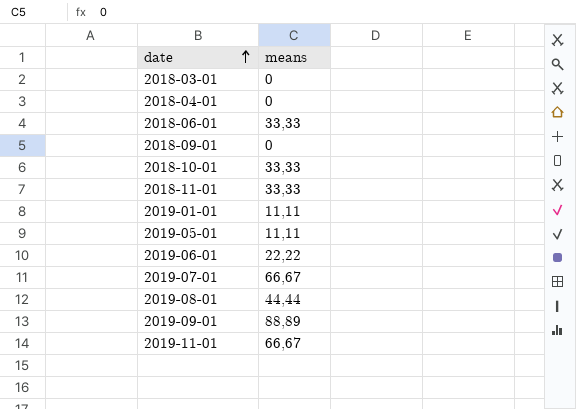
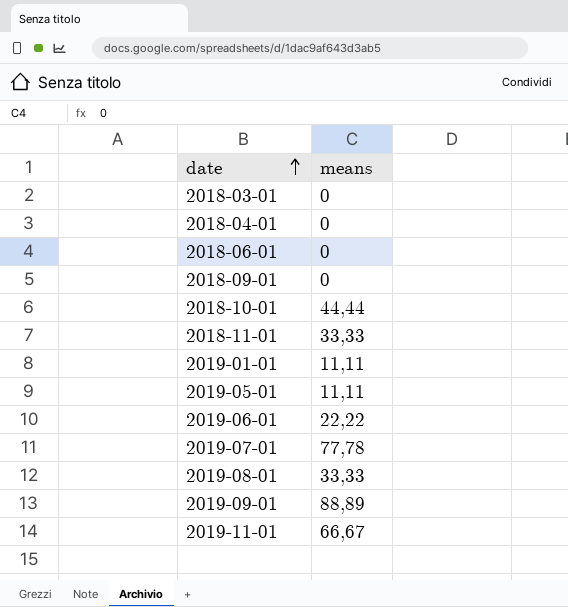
2018-06-01 | means: 33,33 -> 0
2018-10-01 | means: 33,33 -> 44,44
2019-07-01 | means: 66,67 -> 77,78
2019-08-01 | means: 44,44 -> 33,33

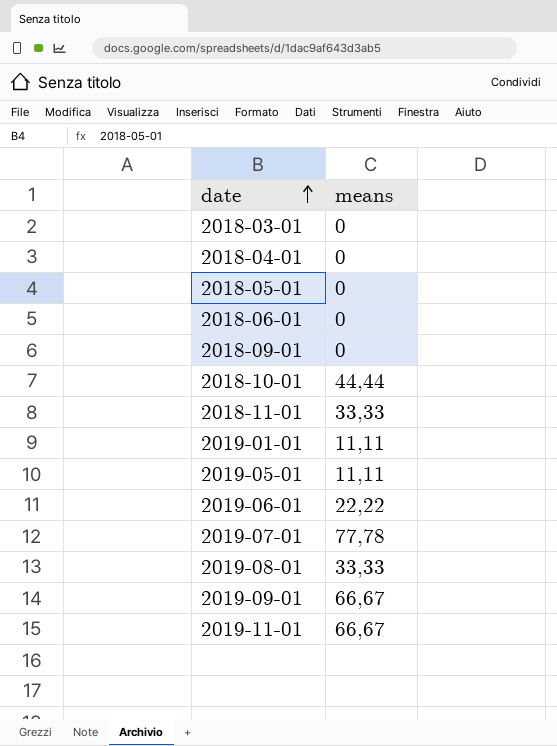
row 2018-05-01: none -> 0
2019-09-01 | means: 88,89 -> 66,67

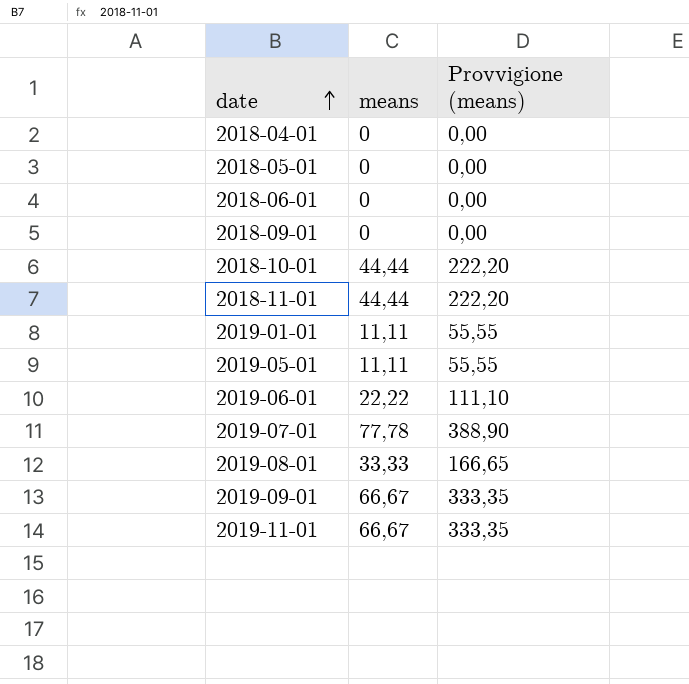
column Provvigione (means) | formula: none -> [means] * 5
row 2018-03-01: 0 -> none
2018-11-01 | means: 33,33 -> 44,44

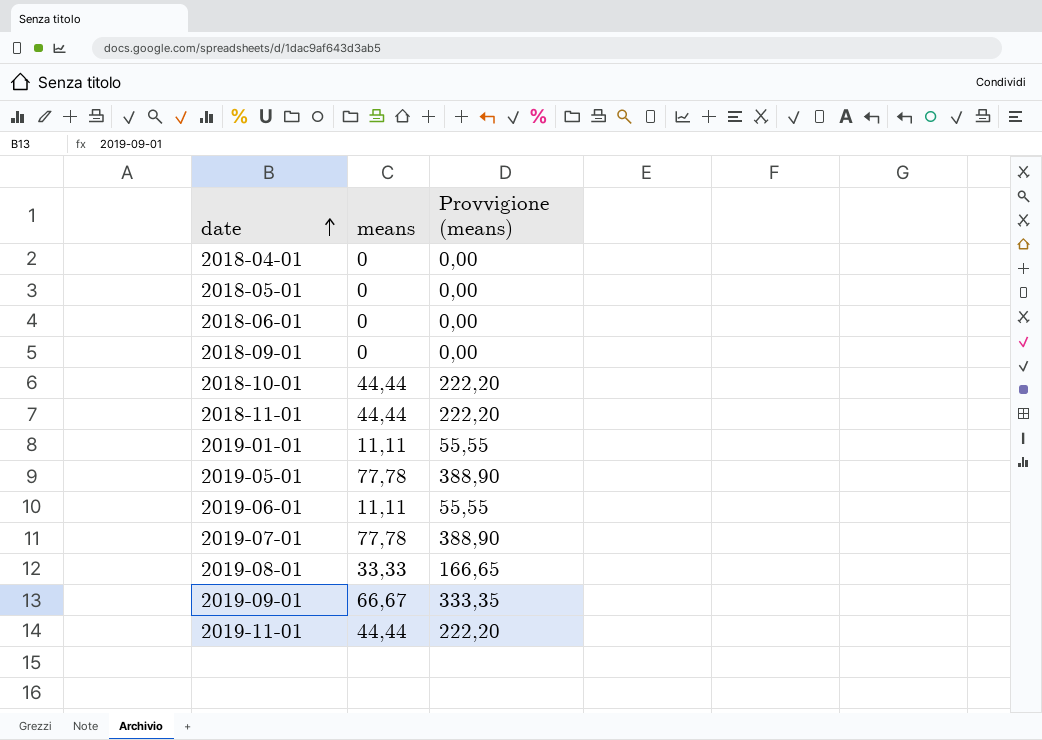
2019-05-01 | means: 11,11 -> 77,78
2019-05-01 | Provvigione (means): 55,55 -> 388,90
2019-06-01 | means: 22,22 -> 11,11
2019-06-01 | Provvigione (means): 111,10 -> 55,55
2019-11-01 | means: 66,67 -> 44,44
2019-11-01 | Provvigione (means): 333,35 -> 222,20

